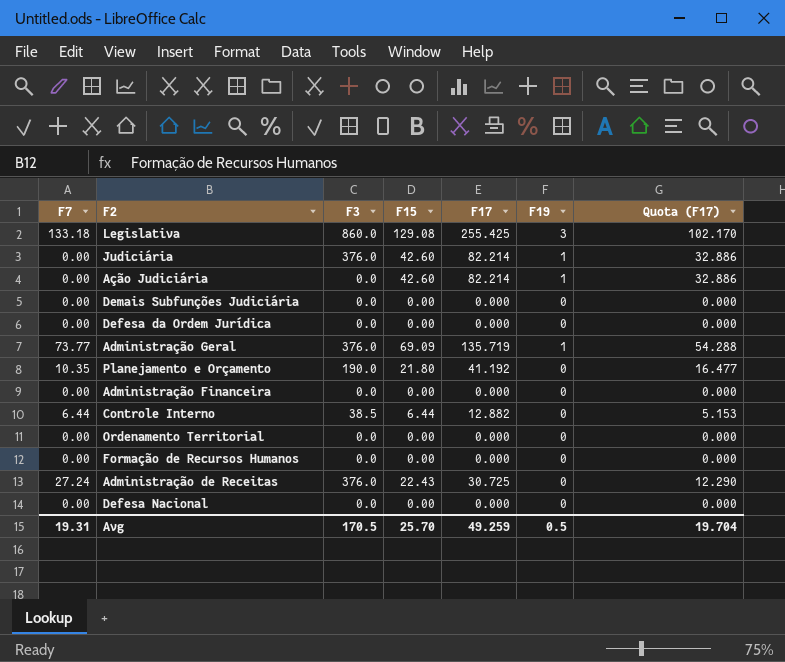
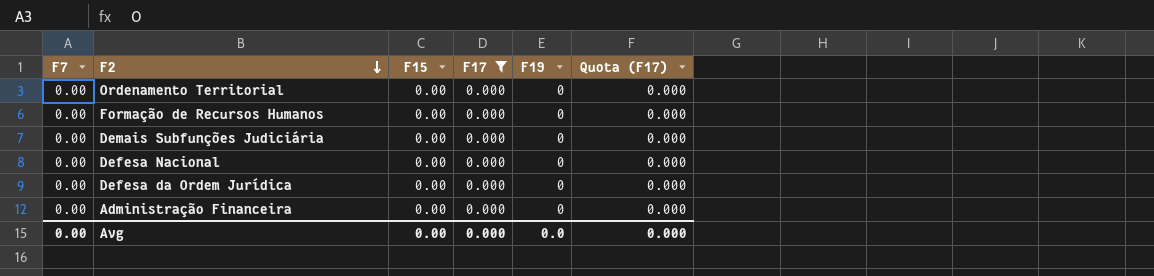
filter: none -> F17 = 0.000
row order: none -> F2 descending
column F3 | position: 3 -> none
Avg | F7: 19.31 -> 0.00
Avg | F15: 25.70 -> 0.00
Avg | F17: 49.259 -> 0.000
Avg | F19: 0.5 -> 0.0
Avg | Quota (F17): 19.704 -> 0.000

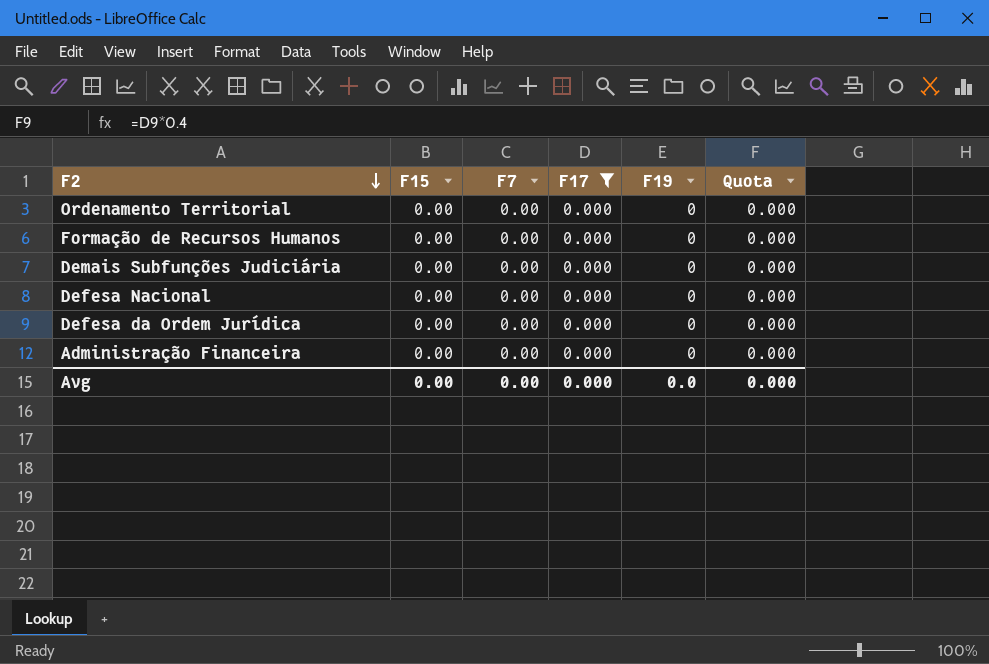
column F7 | position: 1 -> 3
column name: Quota (F17) -> Quota

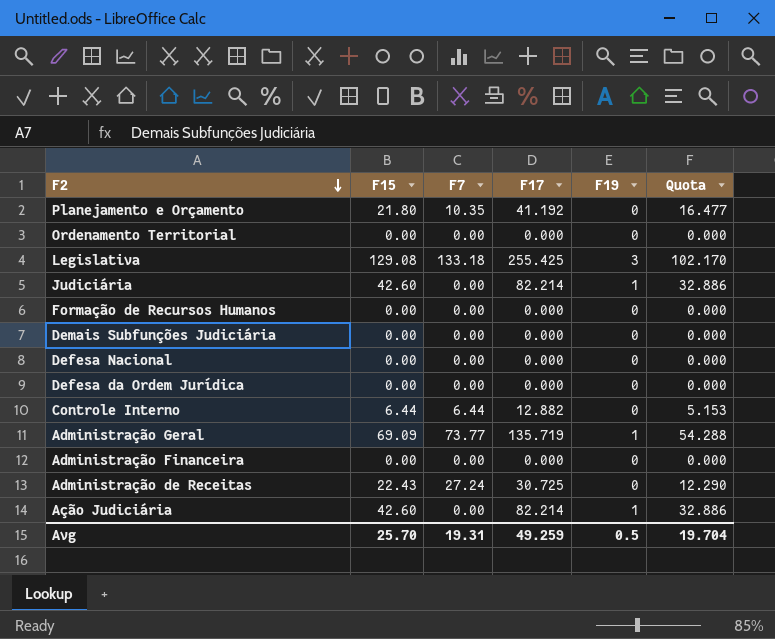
filter: F17 = 0.000 -> none
Avg | F15: 0.00 -> 25.70
Avg | F7: 0.00 -> 19.31
Avg | F17: 0.000 -> 49.259
Avg | F19: 0.0 -> 0.5
Avg | Quota: 0.000 -> 19.704

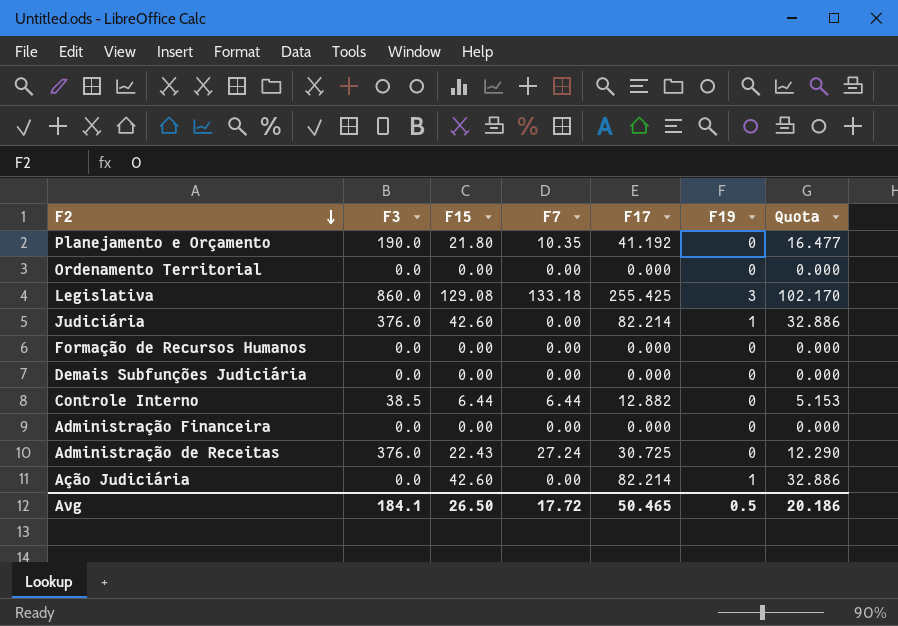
column F3 | position: none -> 2
row Defesa Nacional: 0.00 | 0.00 | 0.000 | 0 | 0.000 -> none
row Defesa da Ordem Jurídica: 0.00 | 0.00 | 0.000 | 0 | 0.000 -> none
row Administração Geral: 69.09 | 73.77 | 135.719 | 1 | 54.288 -> none
Avg | F15: 25.70 -> 26.50
Avg | F7: 19.31 -> 17.72
Avg | F17: 49.259 -> 50.465
Avg | Quota: 19.704 -> 20.186

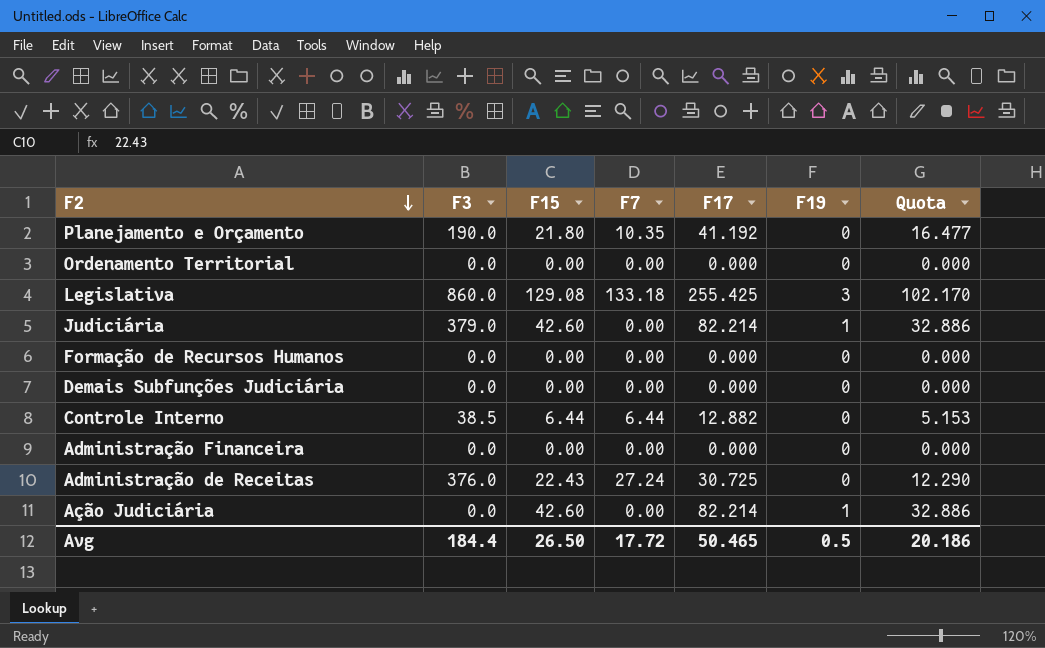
Judiciária | F3: 376.0 -> 379.0
Avg | F3: 184.1 -> 184.4

